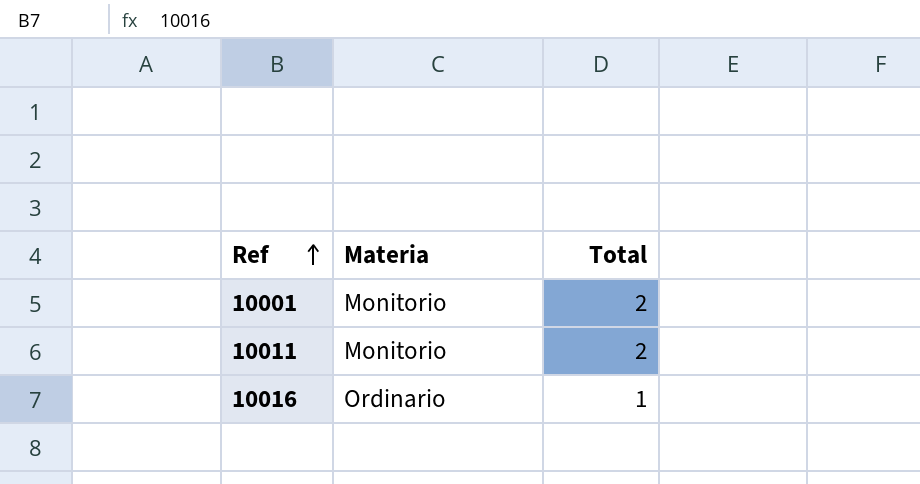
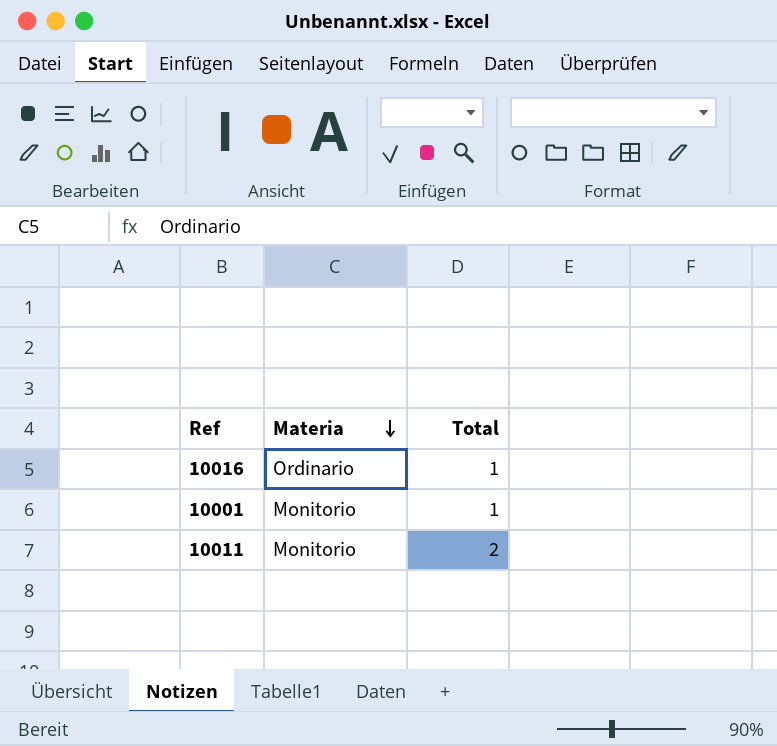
row order: Ref ascending -> Materia descending
10001 | Total: 2 -> 1

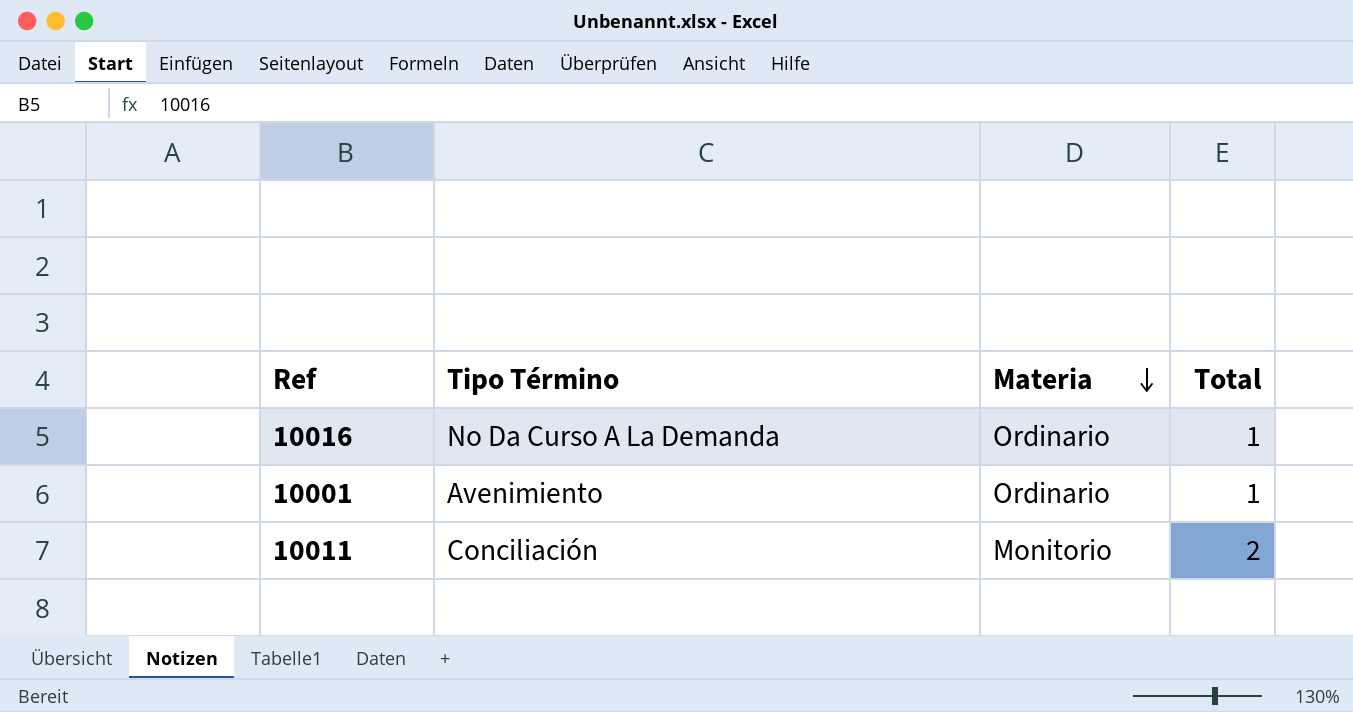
column Tipo Término | position: none -> 2
10001 | Materia: Monitorio -> Ordinario

